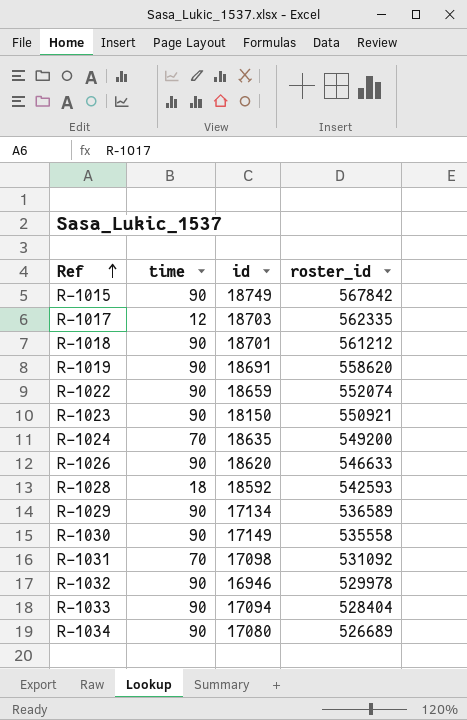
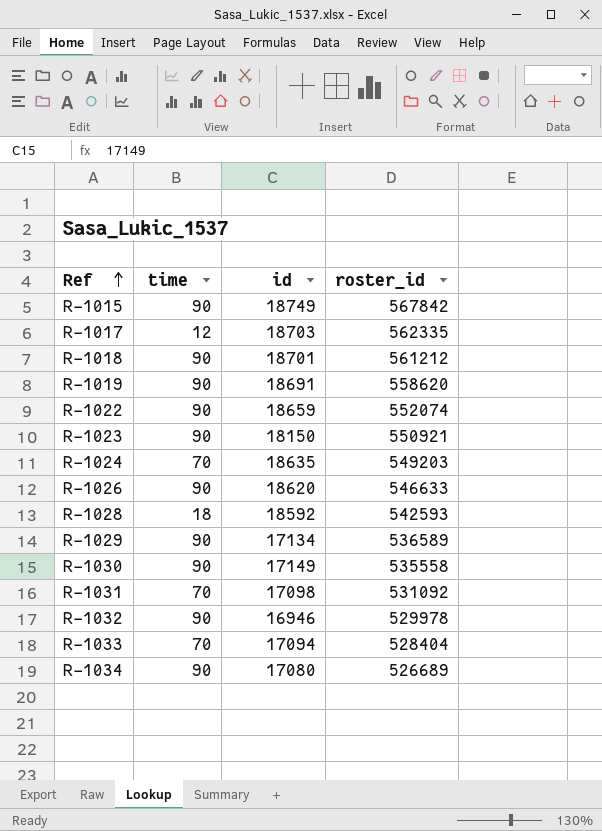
R-1024 | roster_id: 549200 -> 549203
R-1033 | time: 90 -> 70

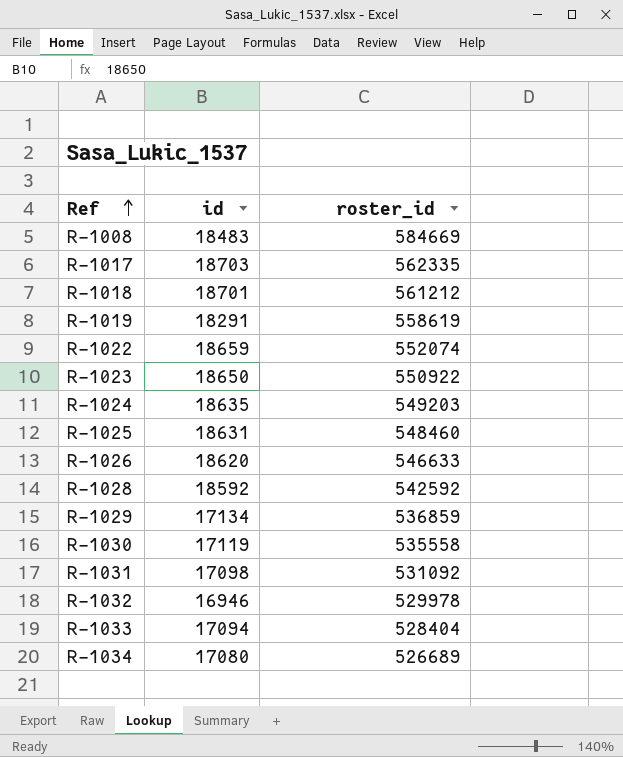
column time | position: 2 -> none
row R-1015: 90 | 18749 | 567842 -> none
row R-1008: none -> 18483 | 584669
R-1019 | id: 18691 -> 18291
R-1019 | roster_id: 558620 -> 558619
R-1023 | id: 18150 -> 18650
R-1023 | roster_id: 550921 -> 550922
row R-1025: none -> 18631 | 548460
R-1028 | roster_id: 542593 -> 542592
R-1029 | roster_id: 536589 -> 536859
R-1030 | id: 17149 -> 17119

